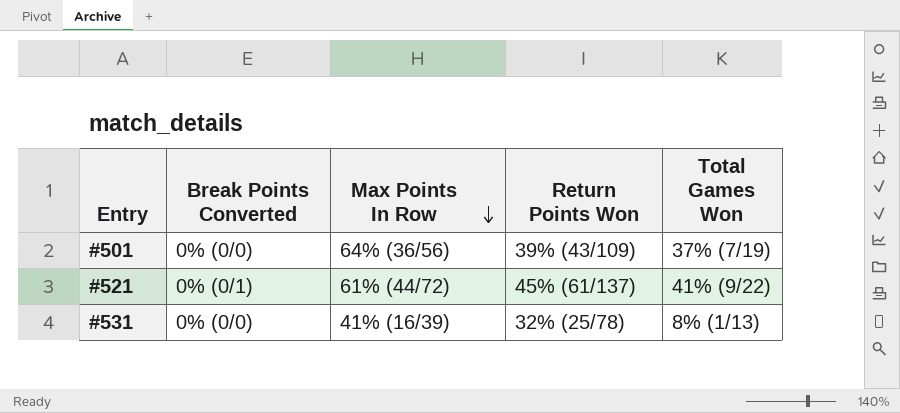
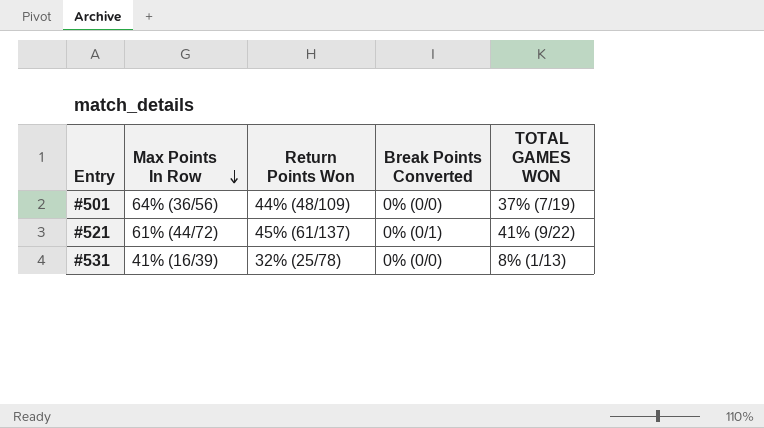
column Break Points Converted | position: 2 -> 4
column name: Total Games Won -> TOTAL GAMES WON
#501 | Return Points Won: 39% (43/109) -> 44% (48/109)

